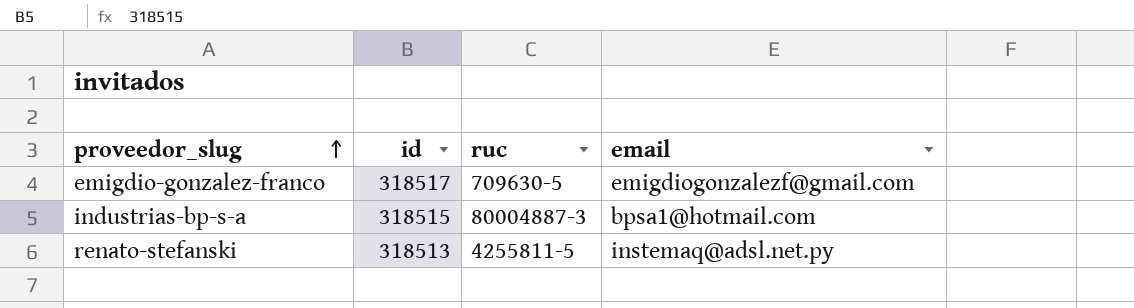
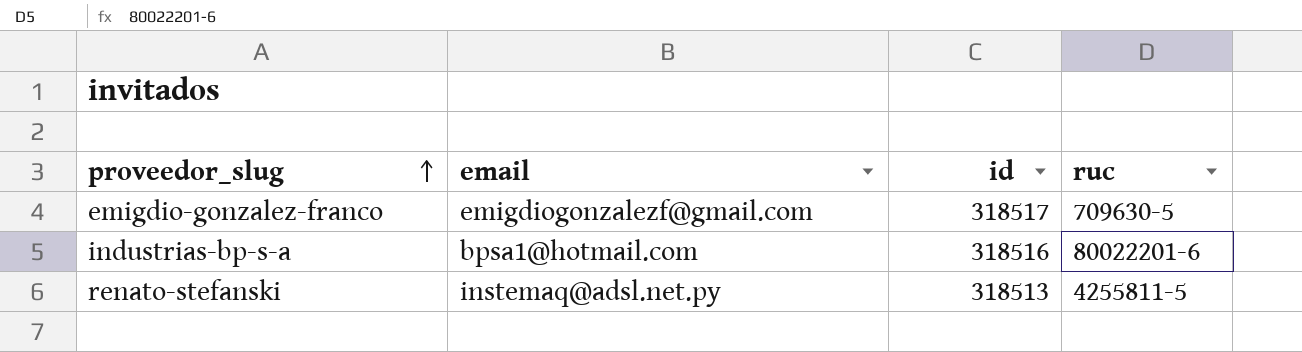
column email | position: 4 -> 2
industrias-bp-s-a | id: 318515 -> 318516
industrias-bp-s-a | ruc: 80004887-3 -> 80022201-6

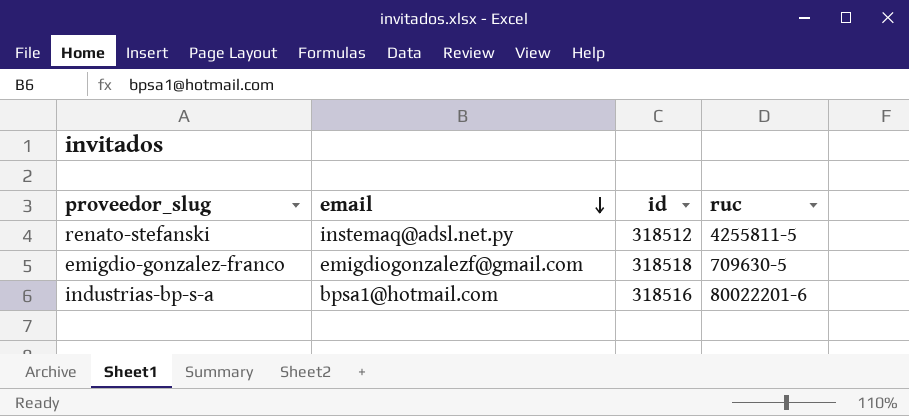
row order: proveedor_slug ascending -> email descending
renato-stefanski | id: 318513 -> 318512
emigdio-gonzalez-franco | id: 318517 -> 318518

